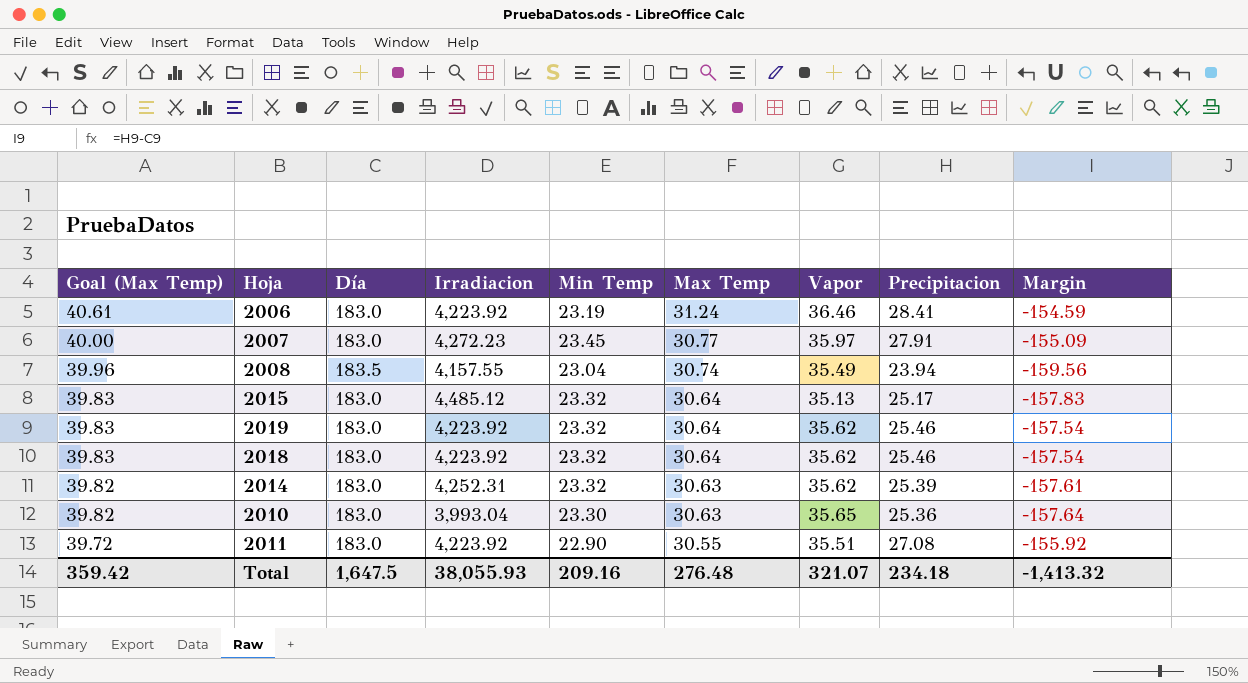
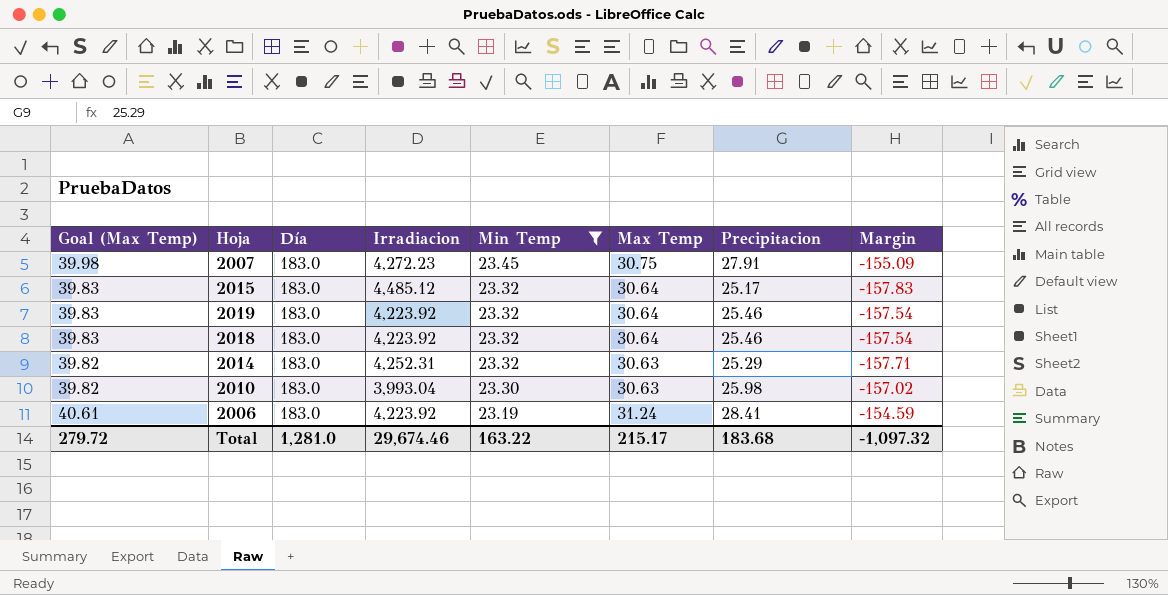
filter: none -> Min Temp >= 23.19
row order: Goal (Max Temp) descending -> Min Temp descending
column Vapor | position: 7 -> none
2007 | Goal (Max Temp): 40.00 -> 39.98
2007 | Max Temp: 30.77 -> 30.75
2014 | Precipitacion: 25.39 -> 25.29
2014 | Margin: -157.61 -> -157.71
2010 | Precipitacion: 25.36 -> 25.98
2010 | Margin: -157.64 -> -157.02
Total | Goal (Max Temp): 359.42 -> 279.72
Total | Día: 1,647.5 -> 1,281.0
Total | Irradiacion: 38,055.93 -> 29,674.46
Total | Min Temp: 209.16 -> 163.22
Total | Max Temp: 276.48 -> 215.17
Total | Precipitacion: 234.18 -> 183.68
Total | Margin: -1,413.32 -> -1,097.32

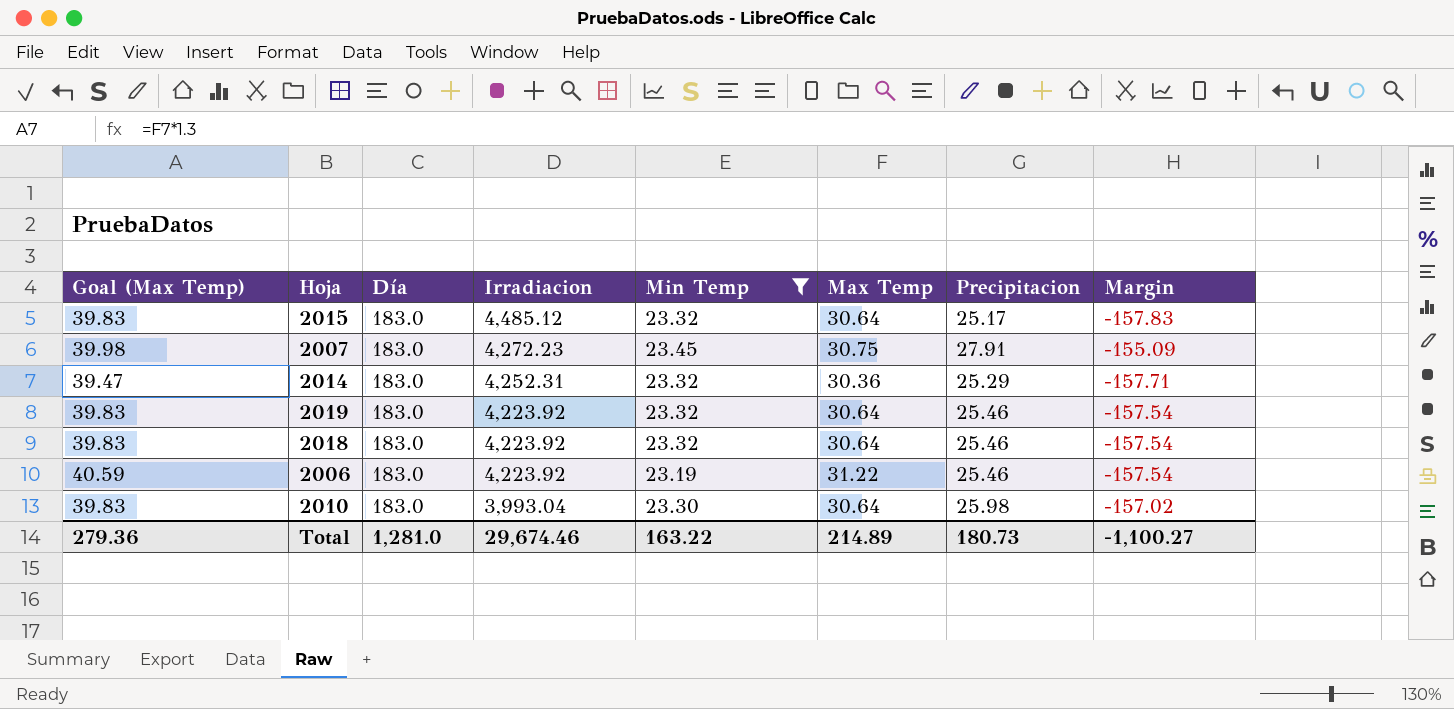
row order: Min Temp descending -> Irradiacion descending
2014 | Goal (Max Temp): 39.82 -> 39.47
2014 | Max Temp: 30.63 -> 30.36
2006 | Goal (Max Temp): 40.61 -> 40.59
2006 | Max Temp: 31.24 -> 31.22
2006 | Precipitacion: 28.41 -> 25.46
2006 | Margin: -154.59 -> -157.54
2010 | Goal (Max Temp): 39.82 -> 39.83
2010 | Max Temp: 30.63 -> 30.64
Total | Goal (Max Temp): 279.72 -> 279.36
Total | Max Temp: 215.17 -> 214.89
Total | Precipitacion: 183.68 -> 180.73
Total | Margin: -1,097.32 -> -1,100.27

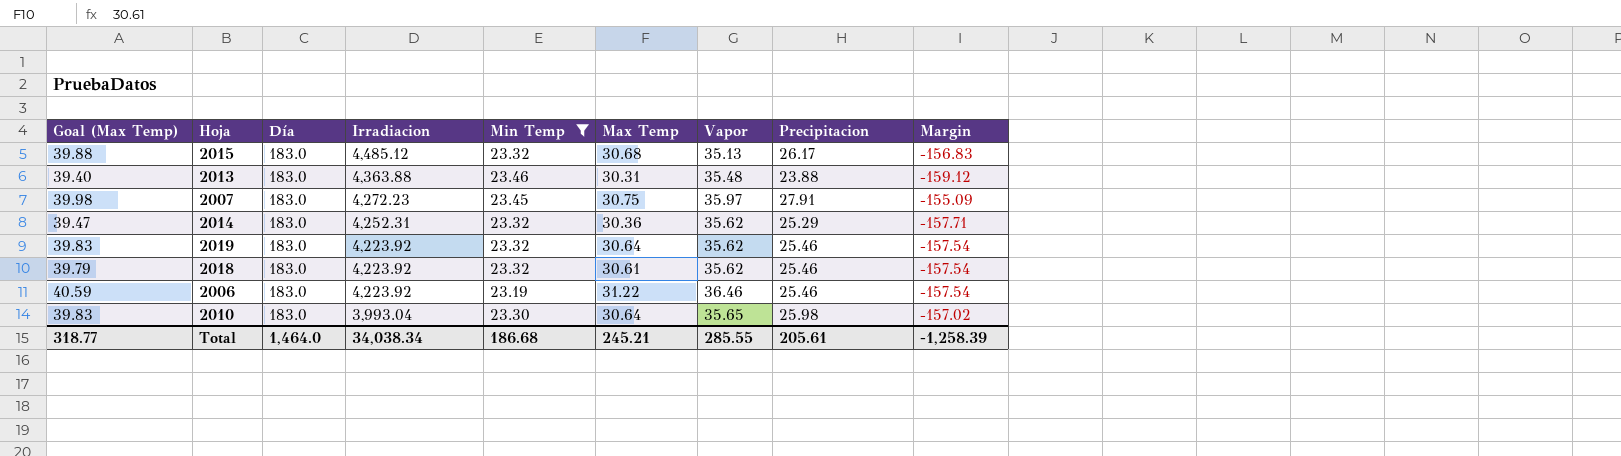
column Vapor | position: none -> 7
2015 | Goal (Max Temp): 39.83 -> 39.88
2015 | Max Temp: 30.64 -> 30.68
2015 | Precipitacion: 25.17 -> 26.17
2015 | Margin: -157.83 -> -156.83
row 2013: none -> 39.40 | 183.0 | 4,363.88 | 23.46 | 30.31 | 35.48 | 23.88 | -159.12
2018 | Goal (Max Temp): 39.83 -> 39.79
2018 | Max Temp: 30.64 -> 30.61
Total | Goal (Max Temp): 279.36 -> 318.77
Total | Día: 1,281.0 -> 1,464.0
Total | Irradiacion: 29,674.46 -> 34,038.34
Total | Min Temp: 163.22 -> 186.68
Total | Max Temp: 214.89 -> 245.21
Total | Precipitacion: 180.73 -> 205.61
Total | Margin: -1,100.27 -> -1,258.39

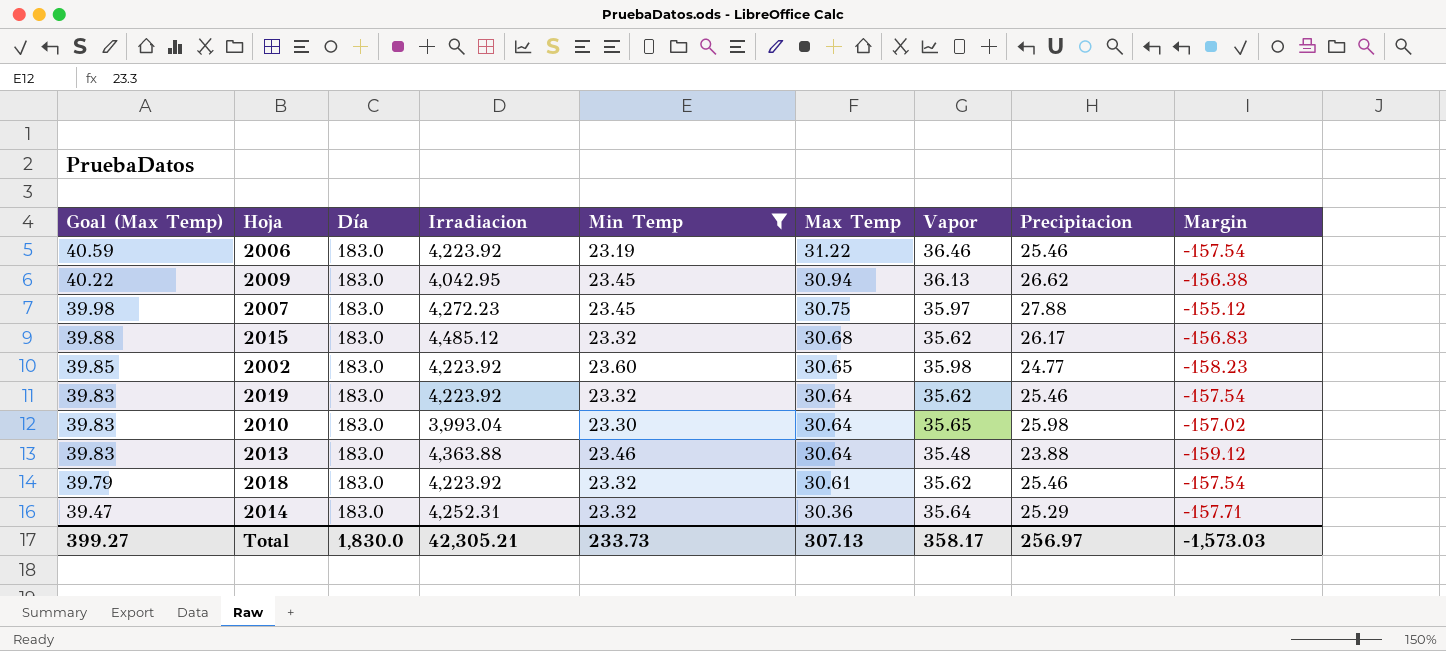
row order: Irradiacion descending -> Goal (Max Temp) descending
row 2009: none -> 40.22 | 183.0 | 4,042.95 | 23.45 | 30.94 | 36.13 | 26.62 | -156.38
2007 | Precipitacion: 27.91 -> 27.88
2007 | Margin: -155.09 -> -155.12
2015 | Vapor: 35.13 -> 35.62
row 2002: none -> 39.85 | 183.0 | 4,223.92 | 23.60 | 30.65 | 35.98 | 24.77 | -158.23
2013 | Goal (Max Temp): 39.40 -> 39.83
2013 | Max Temp: 30.31 -> 30.64
2014 | Vapor: 35.62 -> 35.64
Total | Goal (Max Temp): 318.77 -> 399.27
Total | Día: 1,464.0 -> 1,830.0
Total | Irradiacion: 34,038.34 -> 42,305.21
Total | Min Temp: 186.68 -> 233.73
Total | Max Temp: 245.21 -> 307.13
Total | Vapor: 285.55 -> 358.17
Total | Precipitacion: 205.61 -> 256.97
Total | Margin: -1,258.39 -> -1,573.03

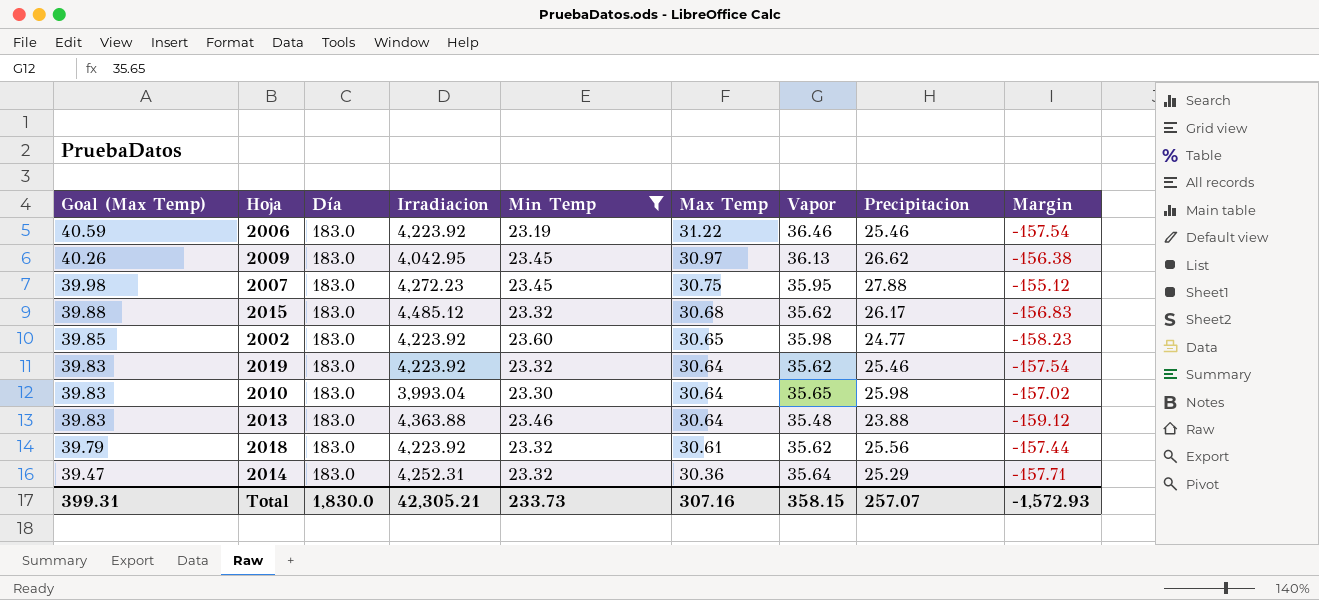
2009 | Goal (Max Temp): 40.22 -> 40.26
2009 | Max Temp: 30.94 -> 30.97
2007 | Vapor: 35.97 -> 35.95
2018 | Precipitacion: 25.46 -> 25.56
2018 | Margin: -157.54 -> -157.44
Total | Goal (Max Temp): 399.27 -> 399.31
Total | Max Temp: 307.13 -> 307.16
Total | Vapor: 358.17 -> 358.15
Total | Precipitacion: 256.97 -> 257.07
Total | Margin: -1,573.03 -> -1,572.93

